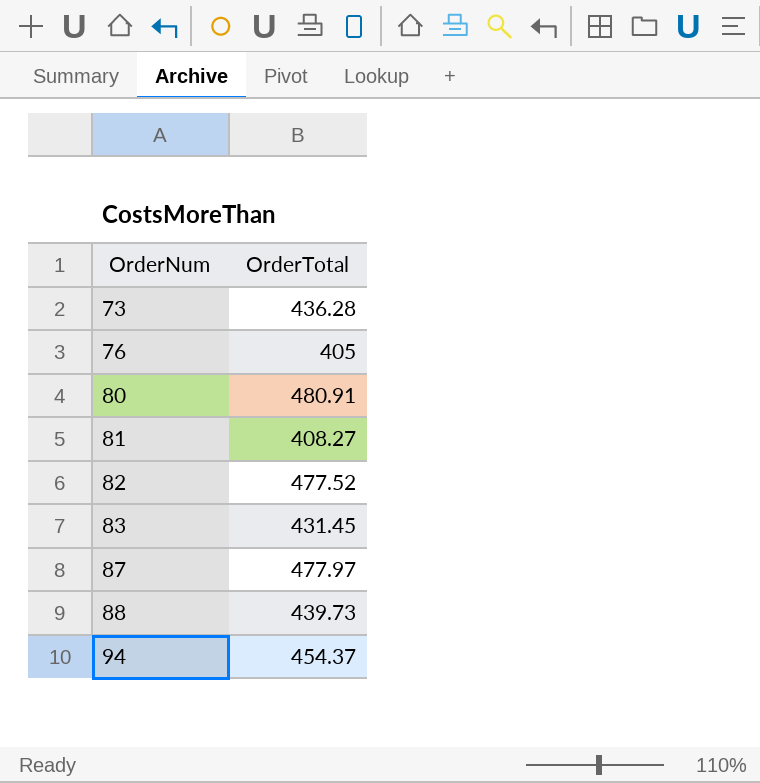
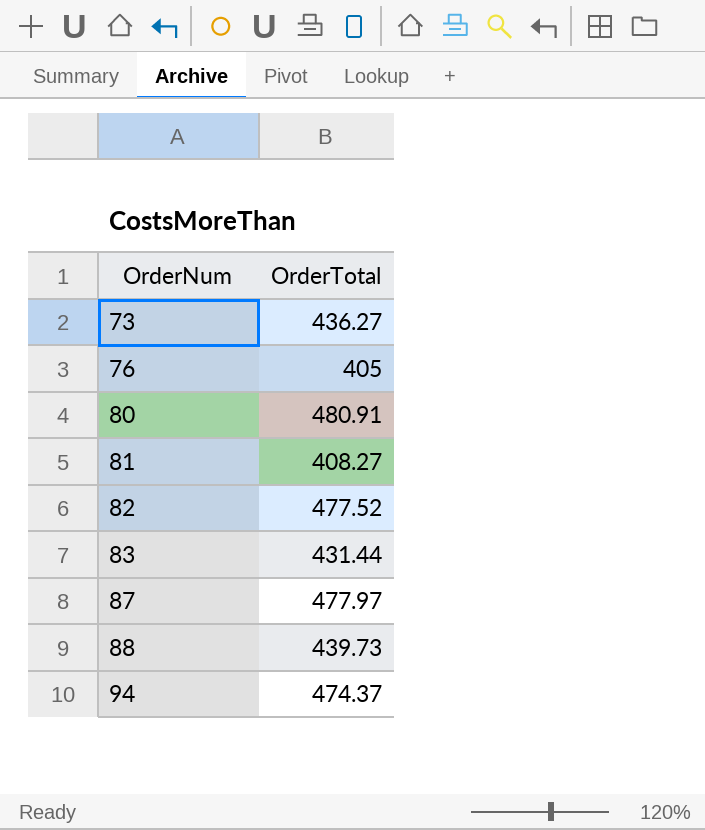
73 | OrderTotal: 436.28 -> 436.27
83 | OrderTotal: 431.45 -> 431.44
94 | OrderTotal: 454.37 -> 474.37

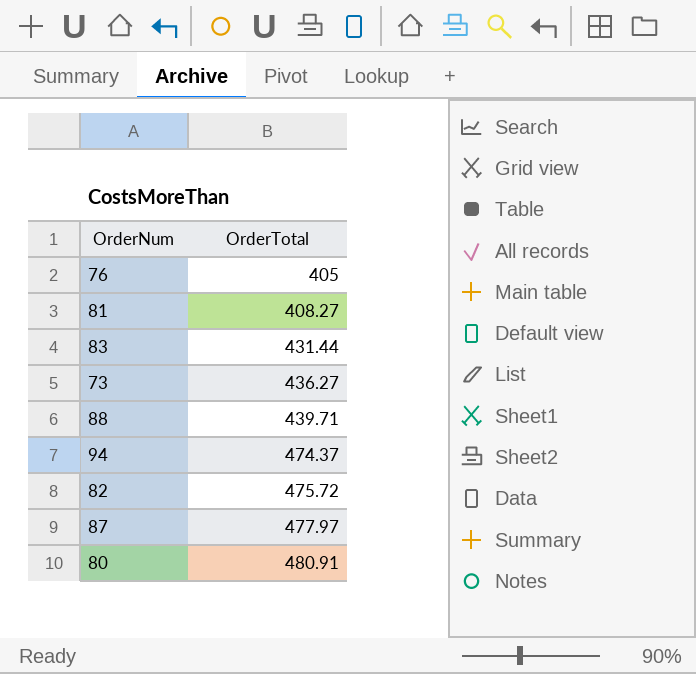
row order: OrderNum ascending -> OrderTotal ascending
88 | OrderTotal: 439.73 -> 439.71
82 | OrderTotal: 477.52 -> 475.72

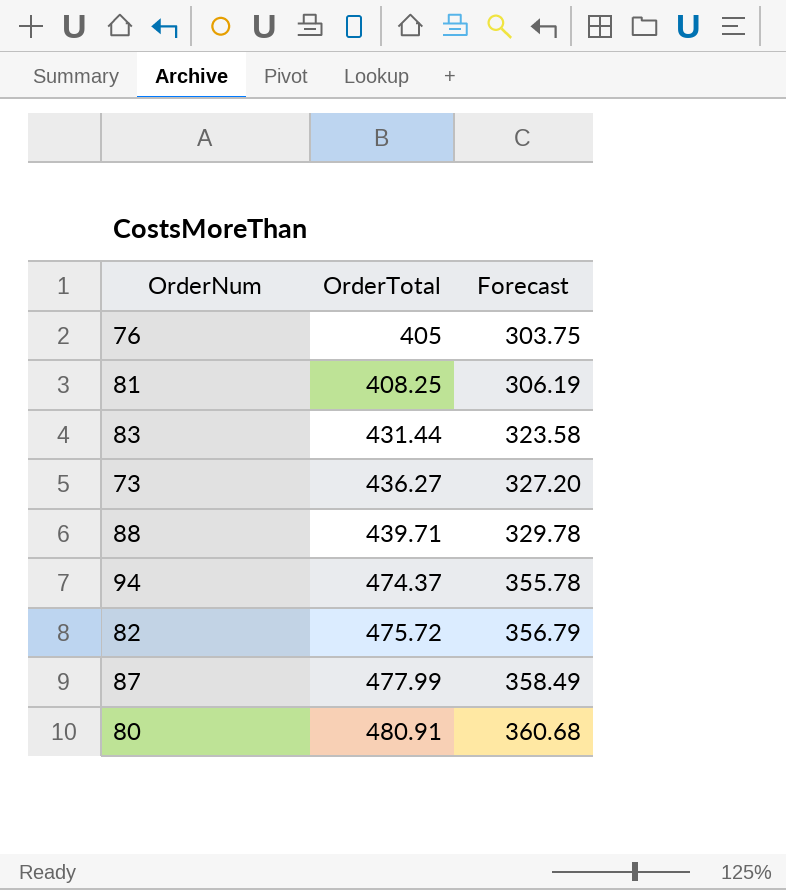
column Forecast | formula: none -> [OrderTotal] * 0.75
81 | OrderTotal: 408.27 -> 408.25
87 | OrderTotal: 477.97 -> 477.99

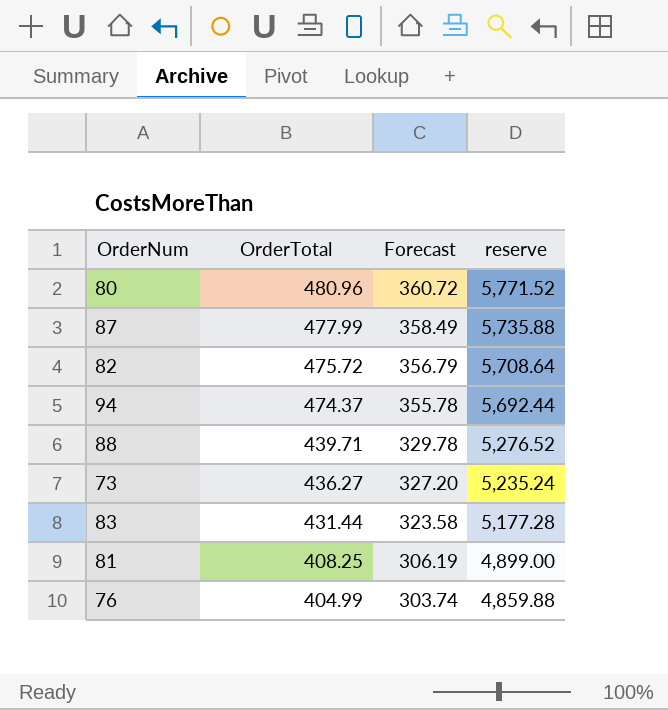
row order: OrderTotal ascending -> OrderTotal descending
column reserve | formula: none -> [OrderTotal] * 12
80 | OrderTotal: 480.91 -> 480.96
80 | Forecast: 360.68 -> 360.72
76 | OrderTotal: 405 -> 404.99
76 | Forecast: 303.75 -> 303.74

